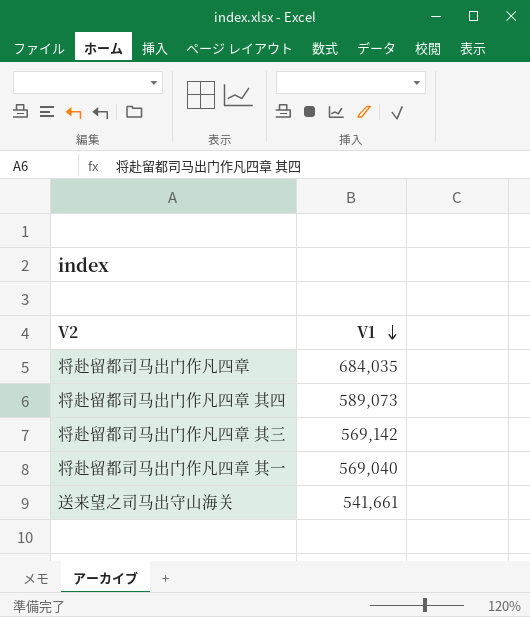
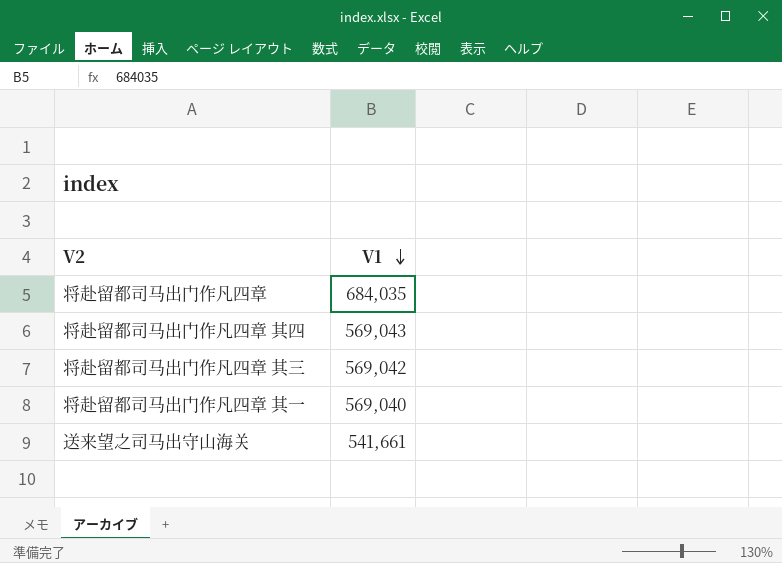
将赴留都司马出门作凡四章 其四 | V1: 589,073 -> 569,043
将赴留都司马出门作凡四章 其三 | V1: 569,142 -> 569,042

